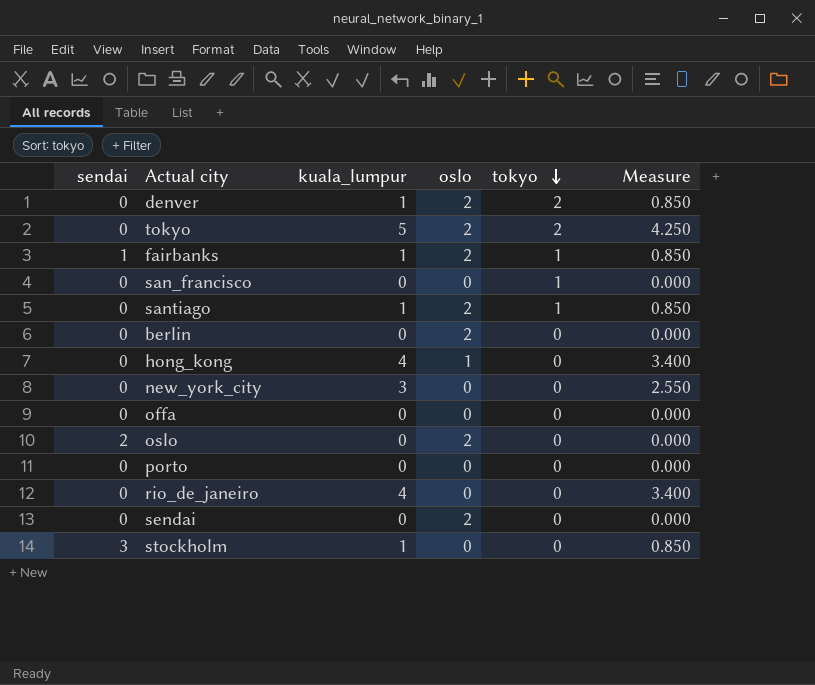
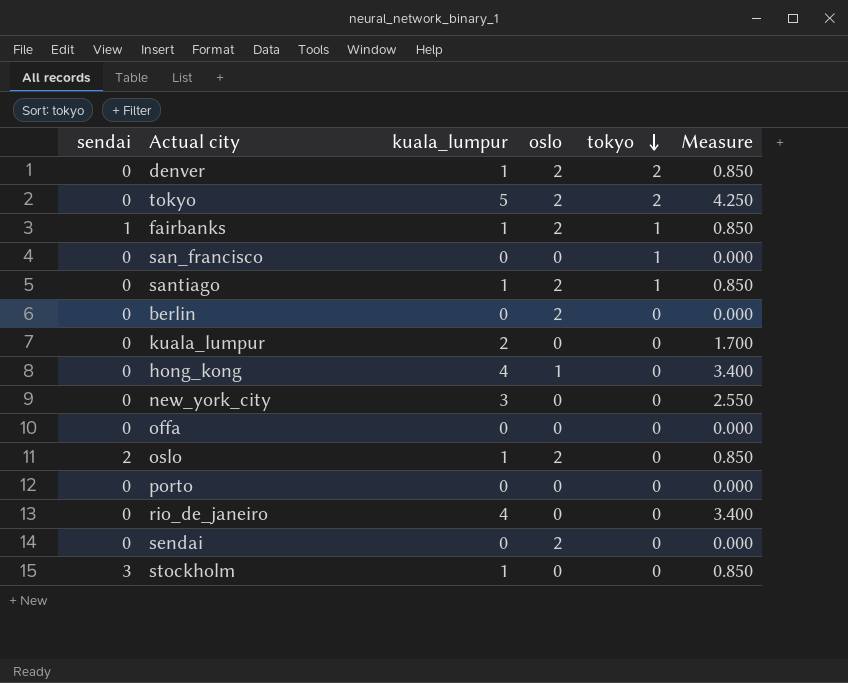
row kuala_lumpur: none -> 0 | 2 | 0 | 0 | 1.700
oslo | kuala_lumpur: 0 -> 1
oslo | Measure: 0.000 -> 0.850

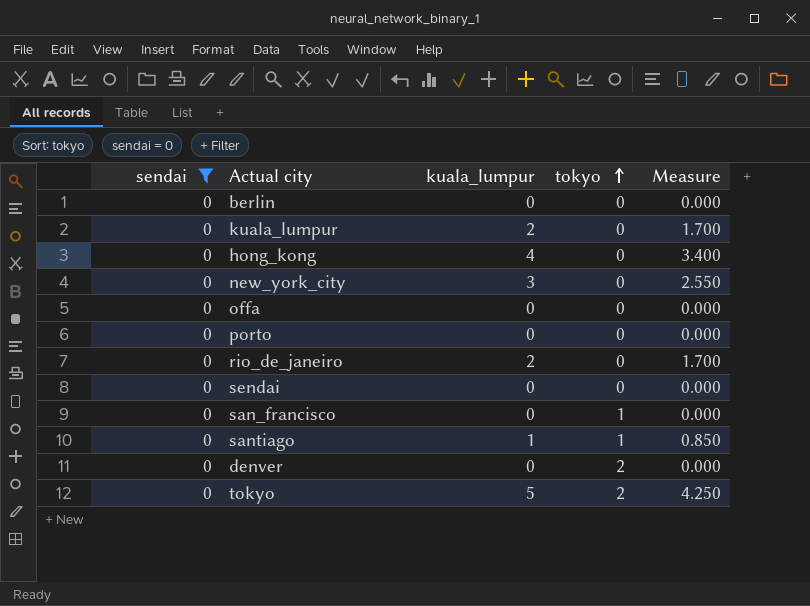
filter: none -> sendai = 0
row order: tokyo descending -> tokyo ascending
column oslo | position: 4 -> none
rio_de_janeiro | kuala_lumpur: 4 -> 2
rio_de_janeiro | Measure: 3.400 -> 1.700
denver | kuala_lumpur: 1 -> 0
denver | Measure: 0.850 -> 0.000

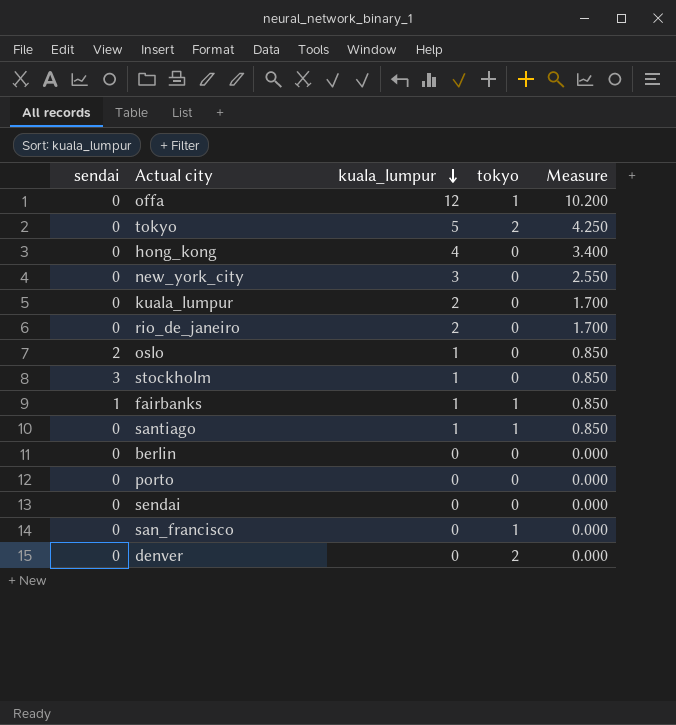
filter: sendai = 0 -> none
row order: tokyo ascending -> kuala_lumpur descending
offa | kuala_lumpur: 0 -> 12
offa | tokyo: 0 -> 1
offa | Measure: 0.000 -> 10.200

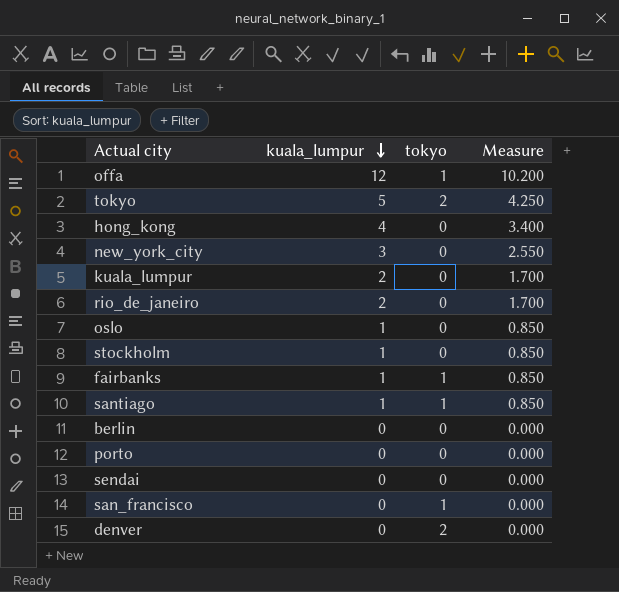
column sendai | position: 1 -> none

